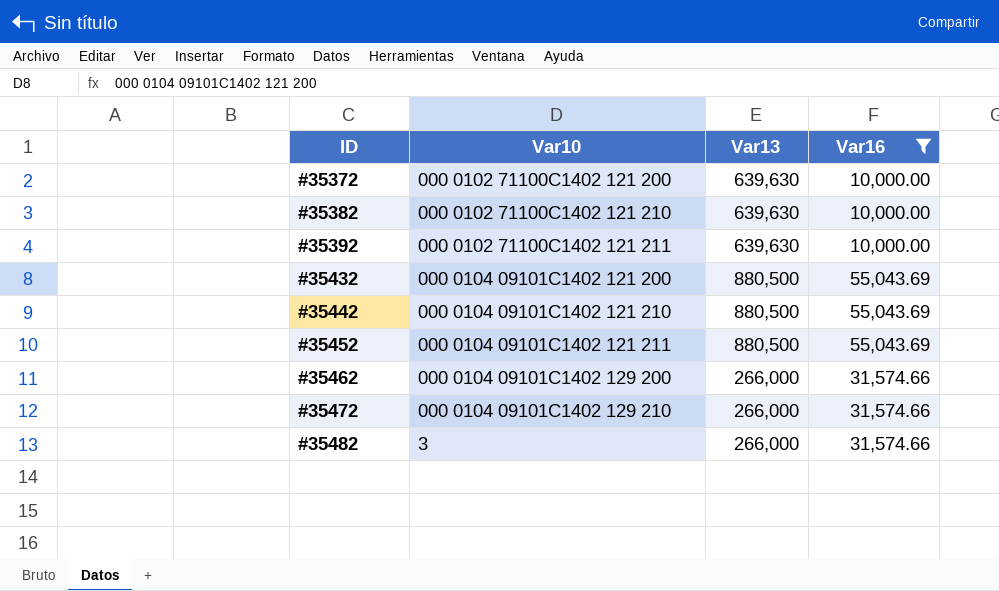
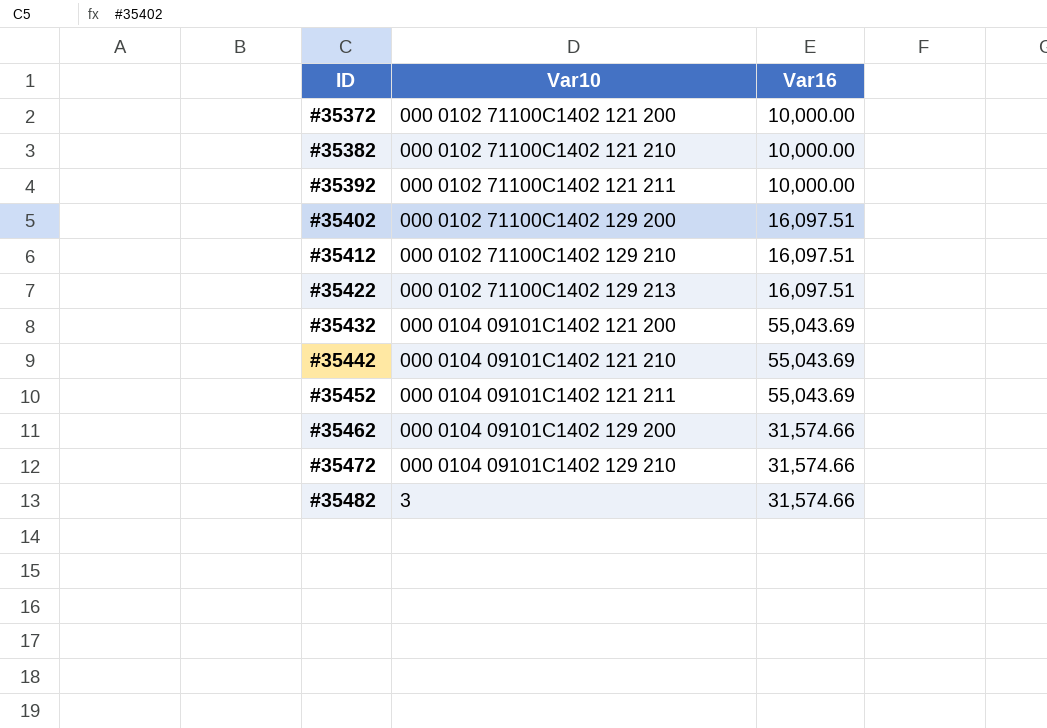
filter: Var16 != 16,097.51 -> none
column Var13 | position: 3 -> none

